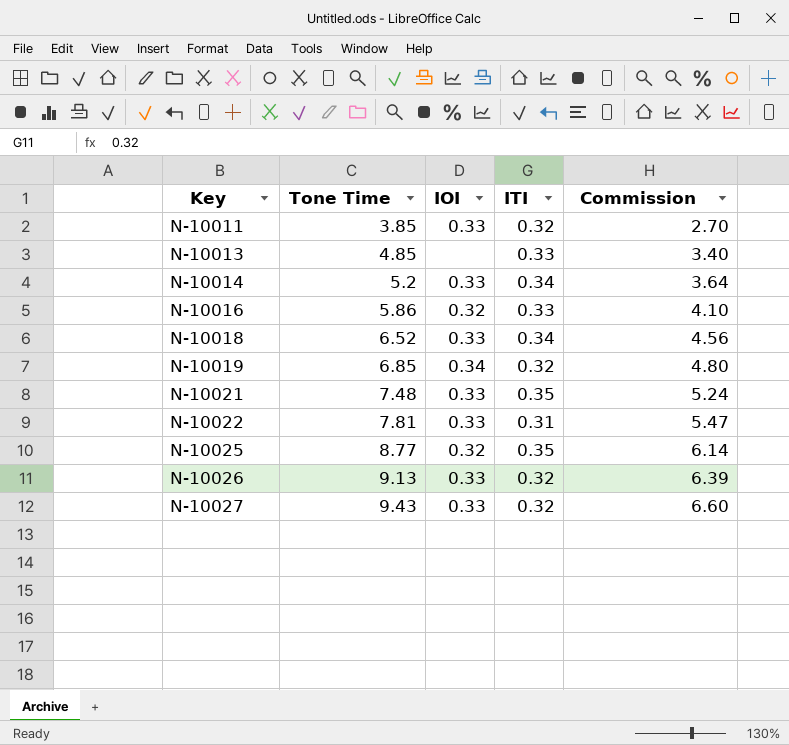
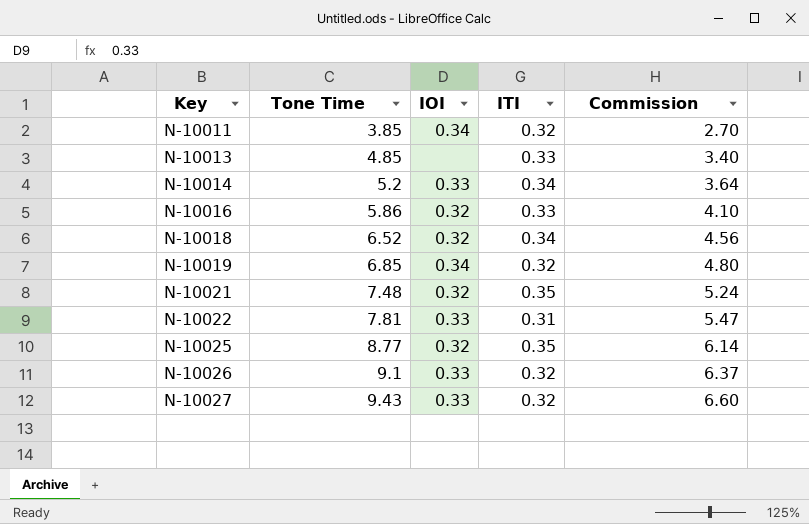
N-10011 | IOI: 0.33 -> 0.34
N-10018 | IOI: 0.33 -> 0.32
N-10021 | IOI: 0.33 -> 0.32
N-10026 | Tone Time: 9.13 -> 9.1
N-10026 | Commission: 6.39 -> 6.37

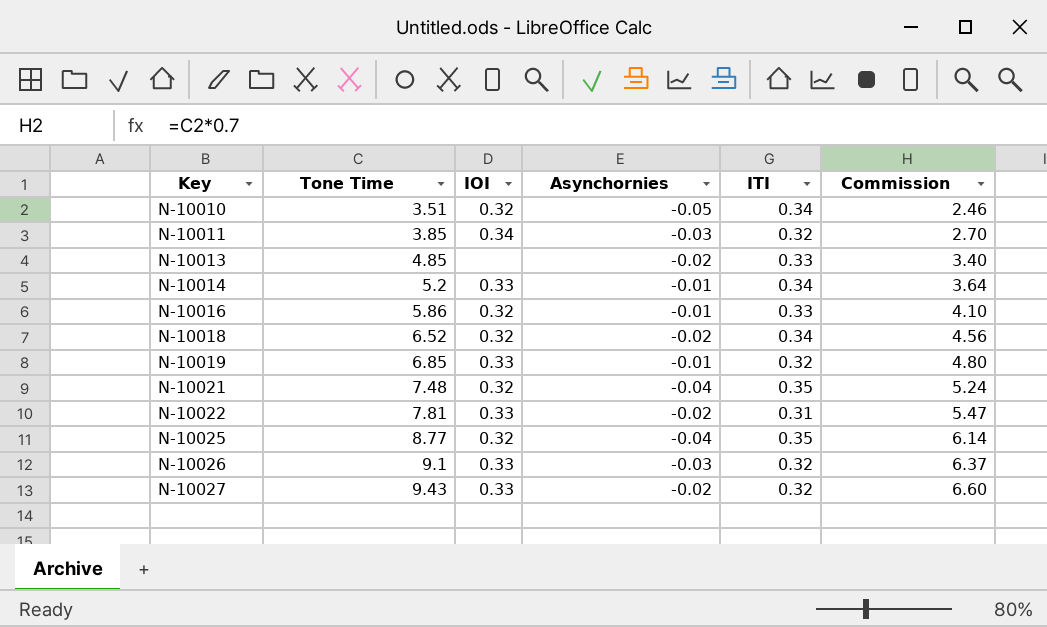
column Asynchornies | position: none -> 4
row N-10010: none -> 3.51 | 0.32 | -0.05 | 0.34 | 2.46
N-10019 | IOI: 0.34 -> 0.33

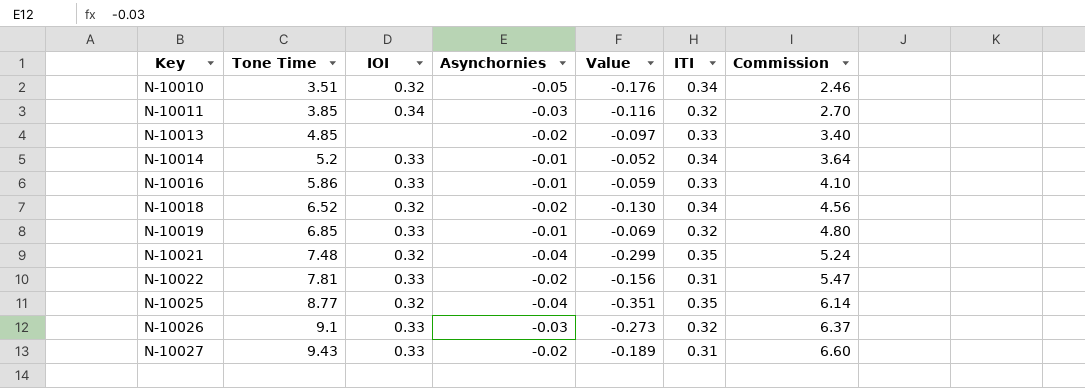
column Value | formula: none -> [Tone Time] * [Asynchornies]
N-10016 | IOI: 0.32 -> 0.33
N-10027 | ITI: 0.32 -> 0.31

